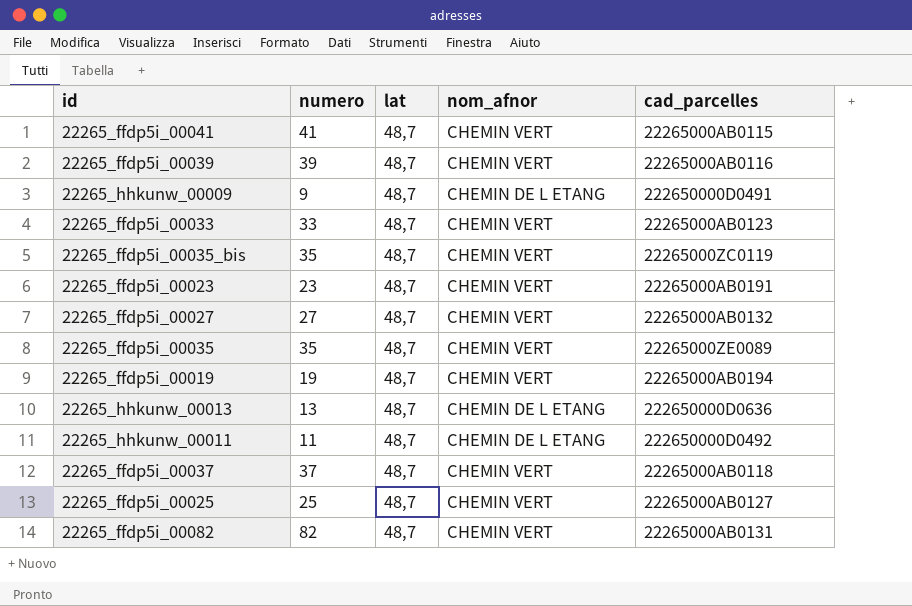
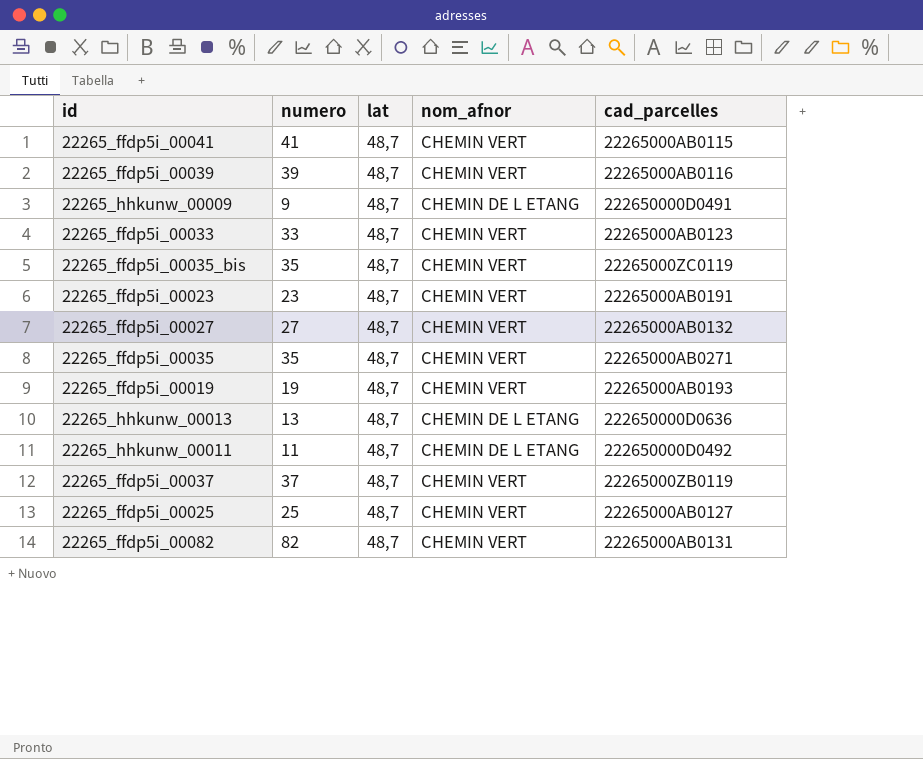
22265_ffdp5i_00035 | cad_parcelles: 22265000ZE0089 -> 22265000AB0271
22265_ffdp5i_00019 | cad_parcelles: 22265000AB0194 -> 22265000AB0193
22265_ffdp5i_00037 | cad_parcelles: 22265000AB0118 -> 22265000ZB0119

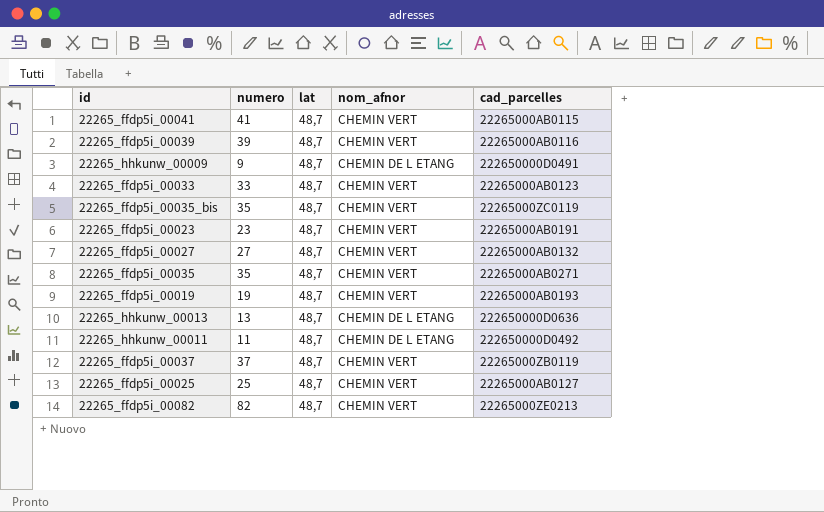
22265_ffdp5i_00082 | cad_parcelles: 22265000AB0131 -> 22265000ZE0213

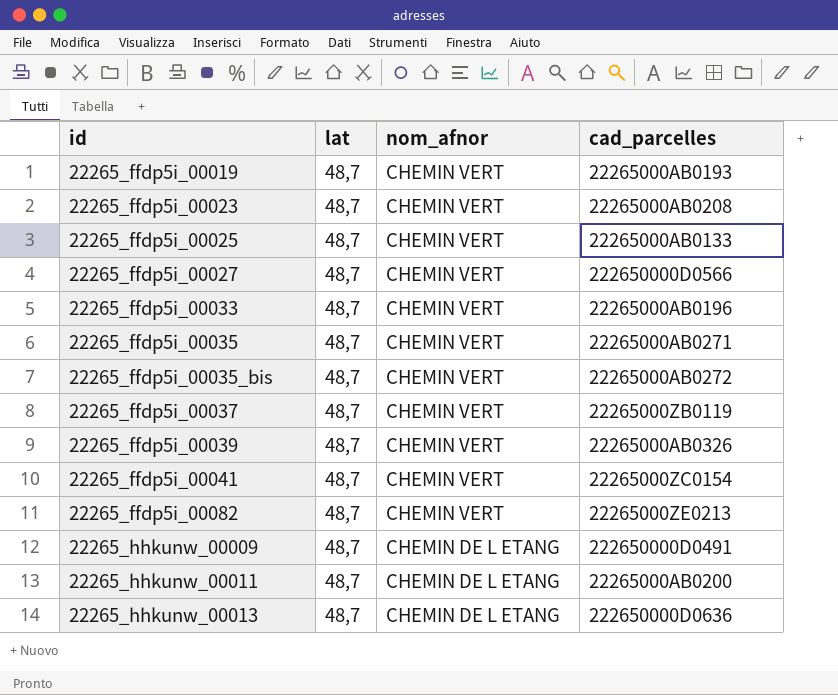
row order: none -> id ascending
column numero | position: 2 -> none
22265_ffdp5i_00023 | cad_parcelles: 22265000AB0191 -> 22265000AB0208
22265_ffdp5i_00025 | cad_parcelles: 22265000AB0127 -> 22265000AB0133
22265_ffdp5i_00027 | cad_parcelles: 22265000AB0132 -> 222650000D0566
22265_ffdp5i_00033 | cad_parcelles: 22265000AB0123 -> 22265000AB0196
22265_ffdp5i_00035_bis | cad_parcelles: 22265000ZC0119 -> 22265000AB0272
22265_ffdp5i_00039 | cad_parcelles: 22265000AB0116 -> 22265000AB0326
22265_ffdp5i_00041 | cad_parcelles: 22265000AB0115 -> 22265000ZC0154
22265_hhkunw_00011 | cad_parcelles: 222650000D0492 -> 22265000AB0200

